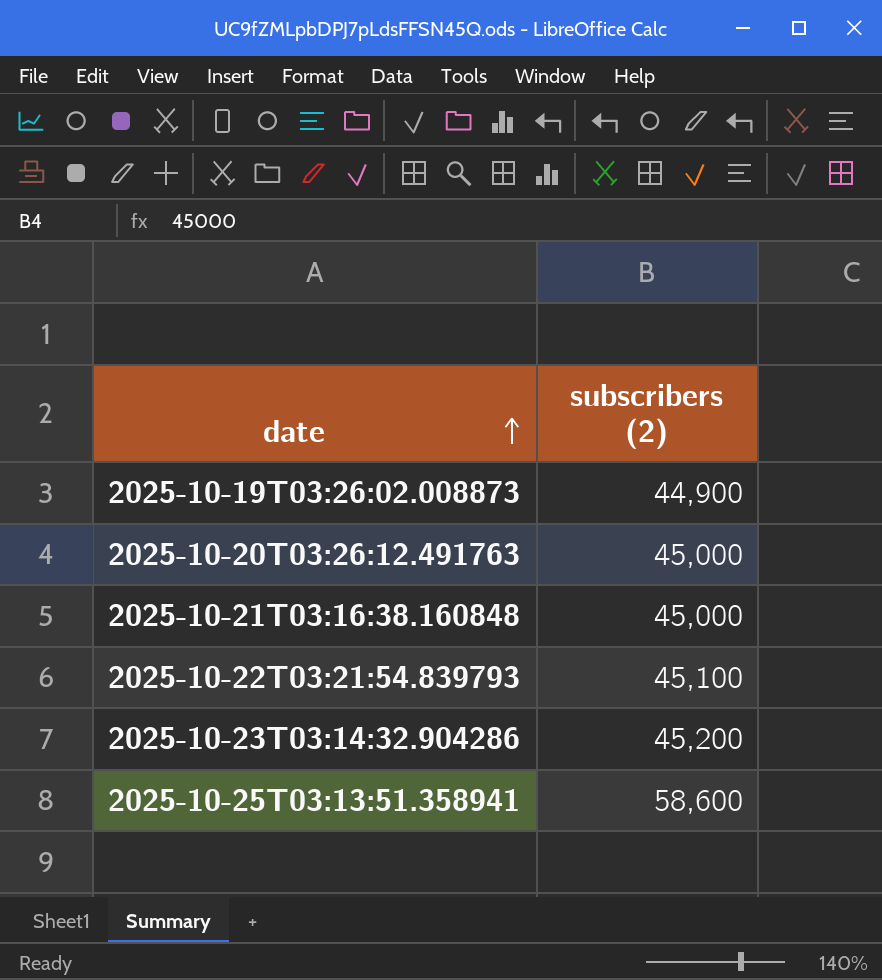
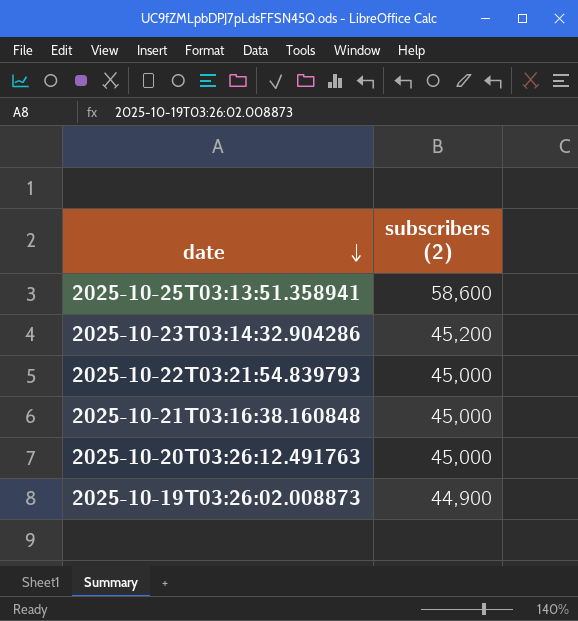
row order: date ascending -> date descending
2025-10-22T03:21:54.839793 | subscribers (2): 45,100 -> 45,000

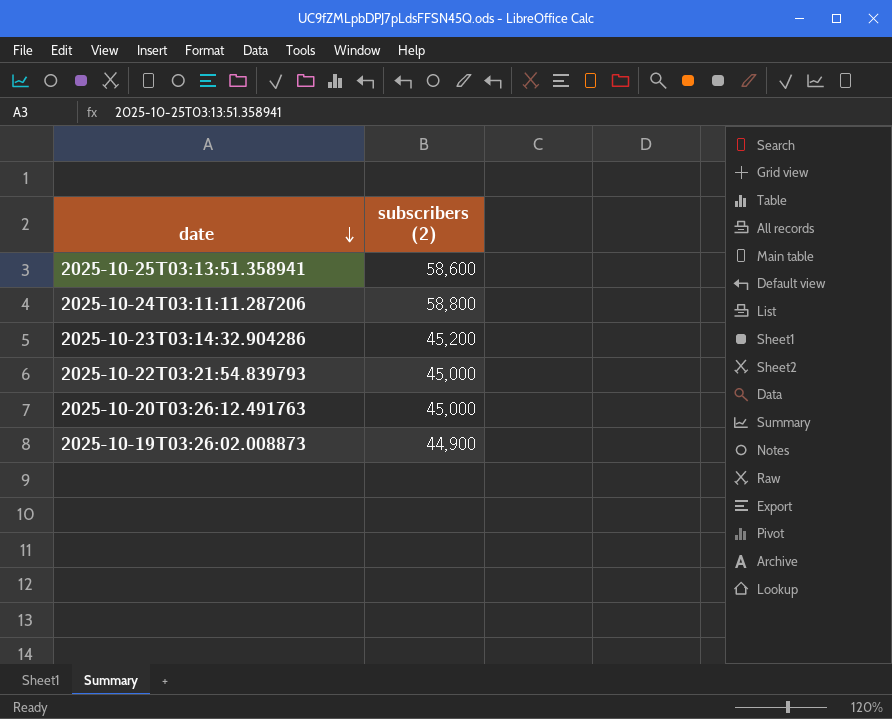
row 2025-10-21T03:16:38.160848: 45,000 -> none
row 2025-10-24T03:11:11.287206: none -> 58,800

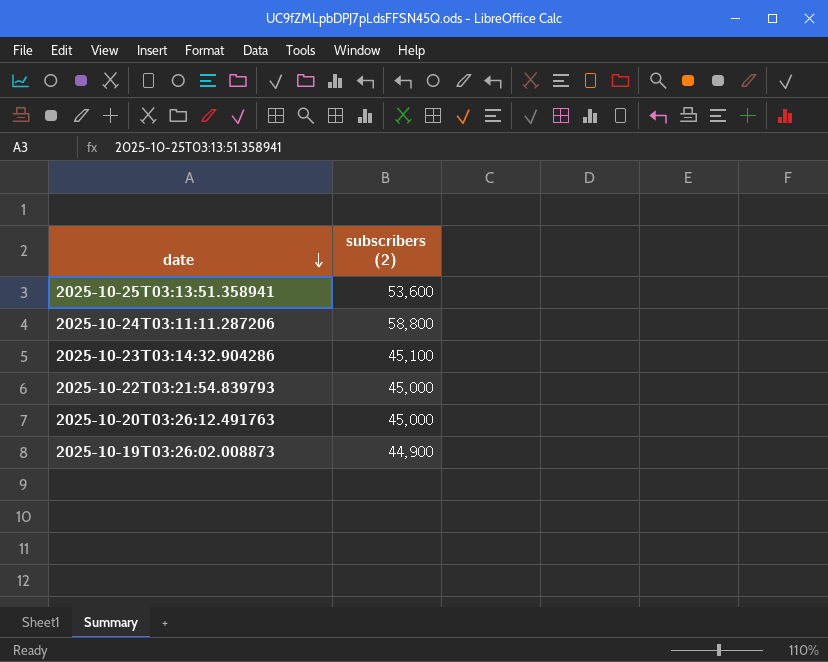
2025-10-25T03:13:51.358941 | subscribers (2): 58,600 -> 53,600
2025-10-23T03:14:32.904286 | subscribers (2): 45,200 -> 45,100

